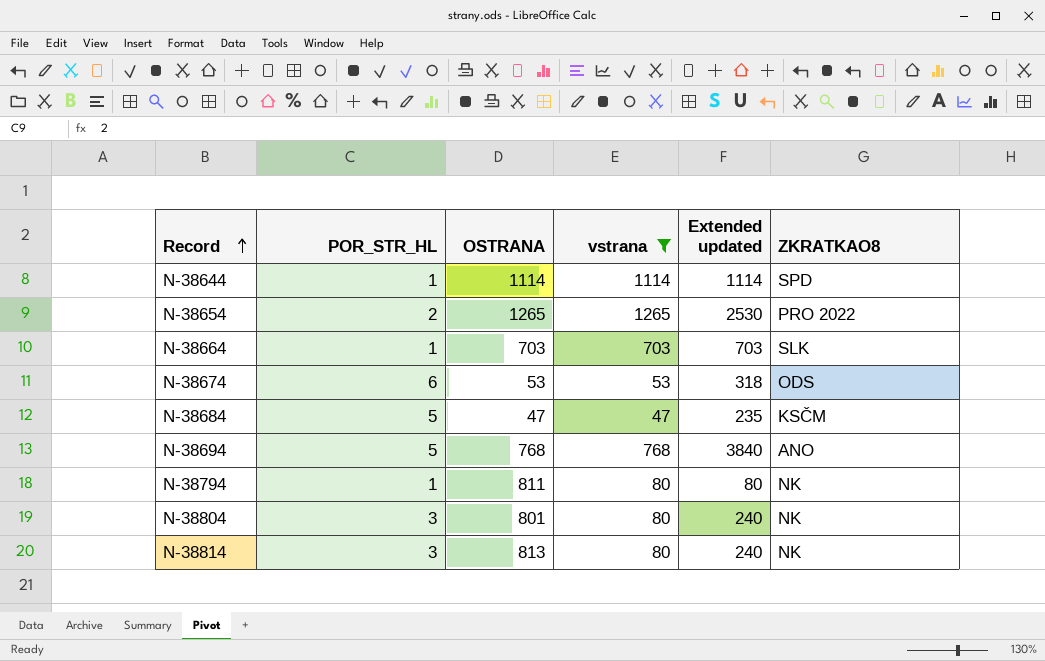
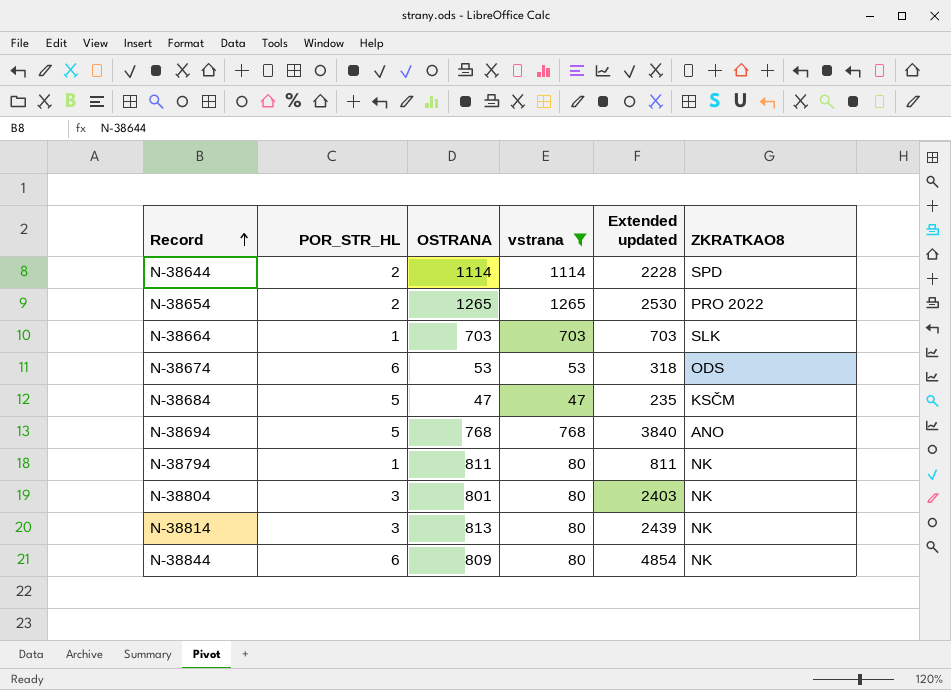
column Extended updated | formula: [POR_STR_HL] * [vstrana] -> [POR_STR_HL] * [OSTRANA]
N-38644 | POR_STR_HL: 1 -> 2
row N-38844: none -> 6 | 809 | 80 | 4854 | NK

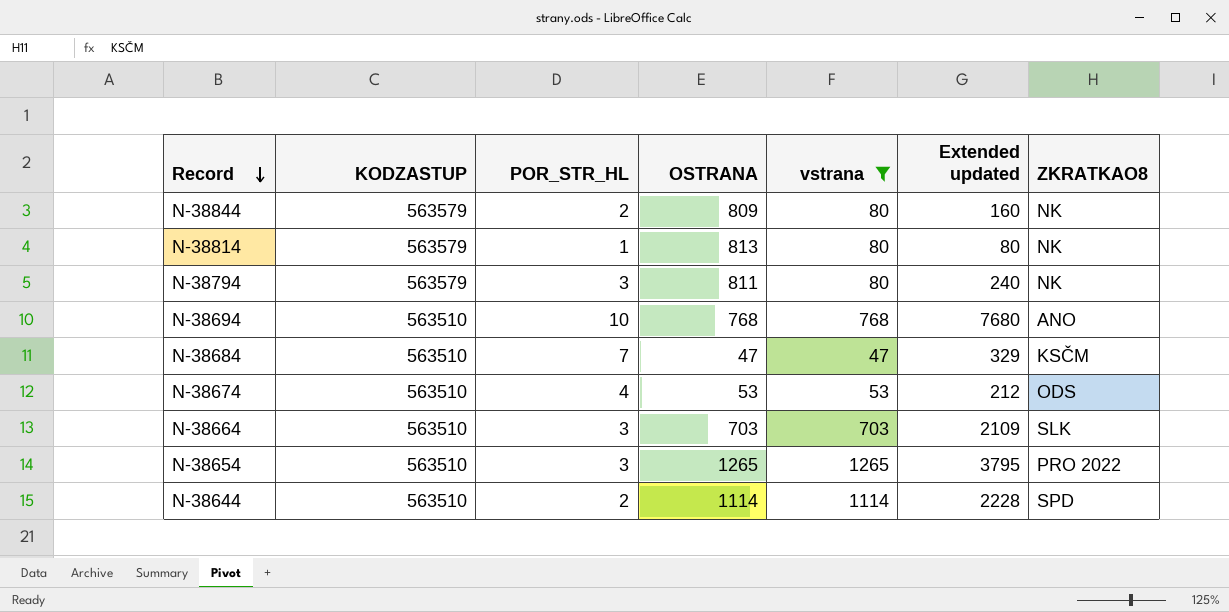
row order: Record ascending -> Record descending
column KODZASTUP | position: none -> 2
column Extended updated | formula: [POR_STR_HL] * [OSTRANA] -> [POR_STR_HL] * [vstrana]
row N-38804: 3 | 801 | 80 | 2403 | NK -> none
N-38844 | POR_STR_HL: 6 -> 2
N-38814 | POR_STR_HL: 3 -> 1
N-38794 | POR_STR_HL: 1 -> 3
N-38694 | POR_STR_HL: 5 -> 10
N-38684 | POR_STR_HL: 5 -> 7
N-38674 | POR_STR_HL: 6 -> 4
N-38664 | POR_STR_HL: 1 -> 3
N-38654 | POR_STR_HL: 2 -> 3

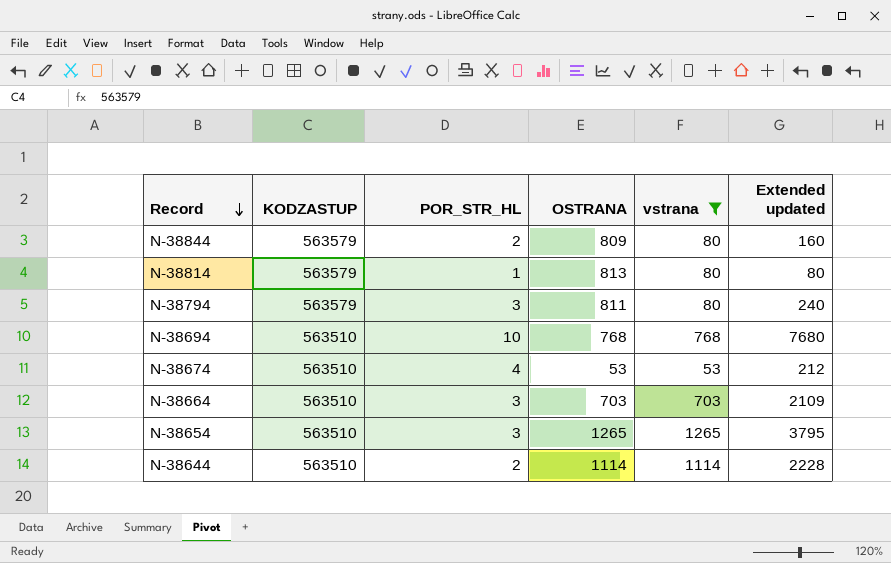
column ZKRATKAO8 | position: 7 -> none
row N-38684: 563510 | 7 | 47 | 47 | 329 | KSČM -> none

